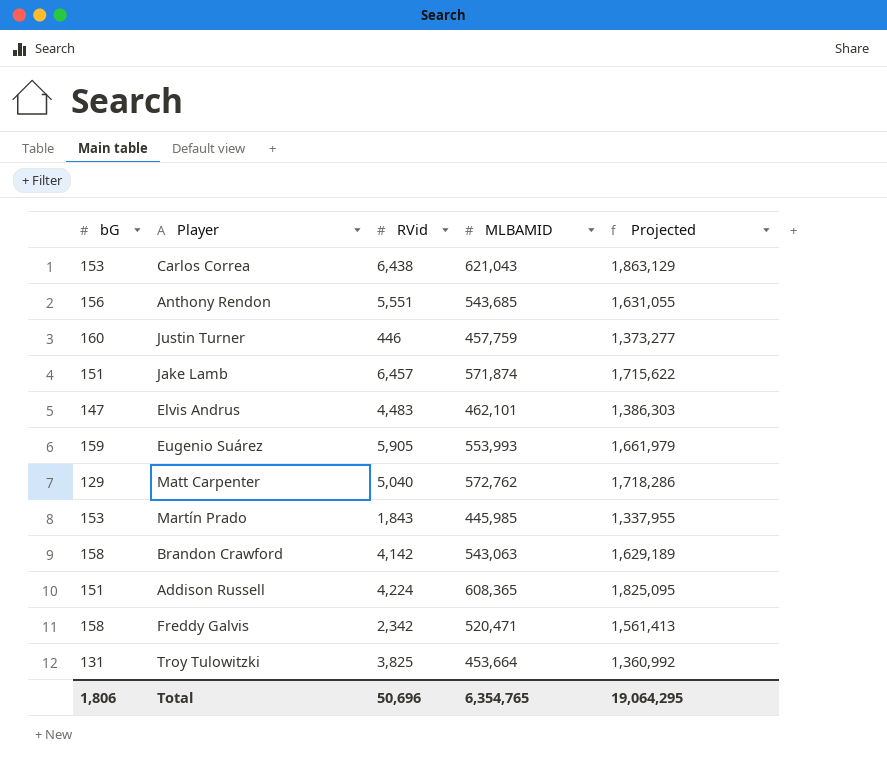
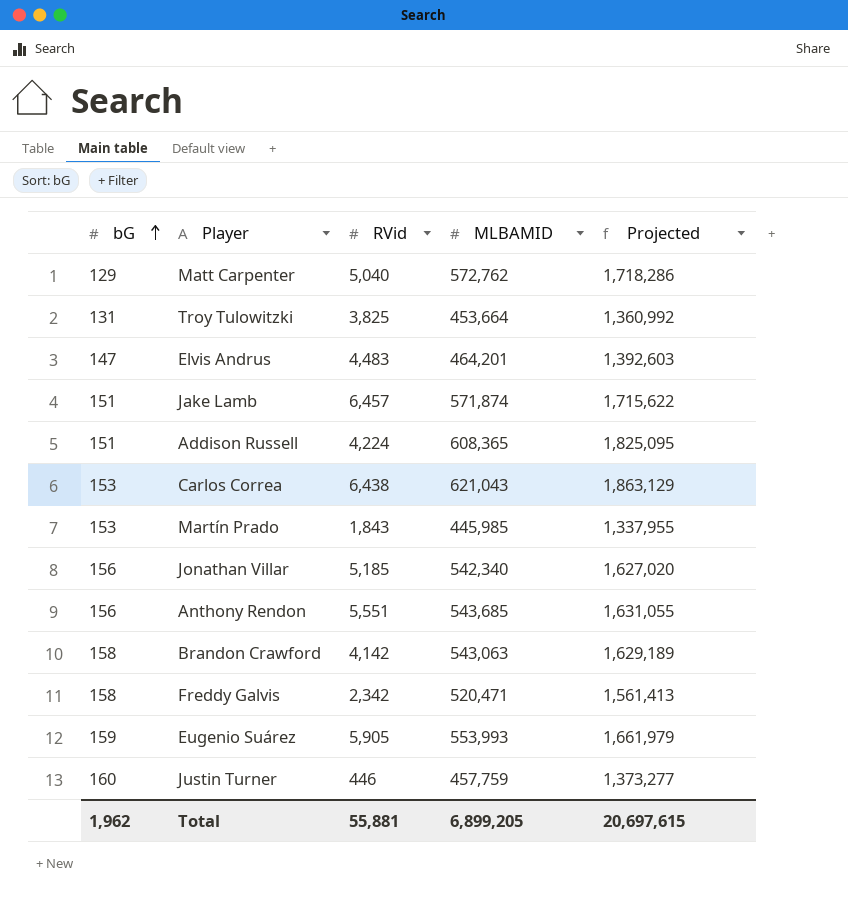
row order: none -> bG ascending
Elvis Andrus | MLBAMID: 462,101 -> 464,201
Elvis Andrus | Projected: 1,386,303 -> 1,392,603
row Jonathan Villar: none -> 156 | 5,185 | 542,340 | 1,627,020
Total | bG: 1,806 -> 1,962
Total | RVid: 50,696 -> 55,881
Total | MLBAMID: 6,354,765 -> 6,899,205
Total | Projected: 19,064,295 -> 20,697,615

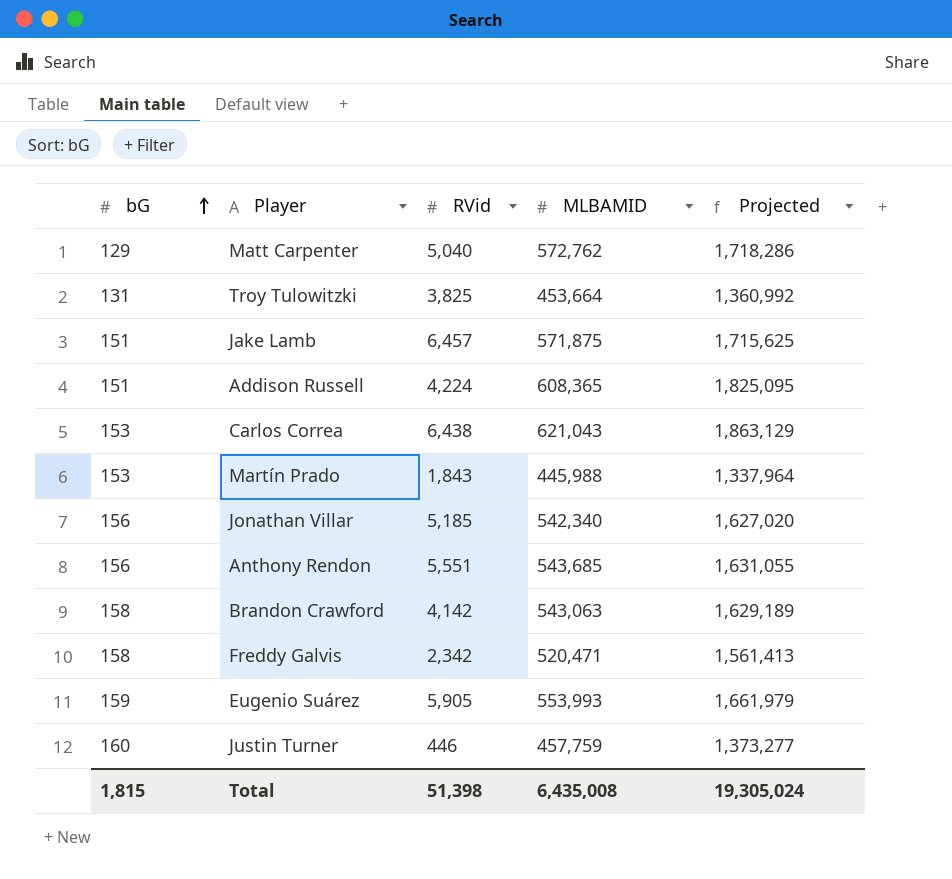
row Elvis Andrus: 147 | 4,483 | 464,201 | 1,392,603 -> none
Jake Lamb | MLBAMID: 571,874 -> 571,875
Jake Lamb | Projected: 1,715,622 -> 1,715,625
Martín Prado | MLBAMID: 445,985 -> 445,988
Martín Prado | Projected: 1,337,955 -> 1,337,964
Total | bG: 1,962 -> 1,815
Total | RVid: 55,881 -> 51,398
Total | MLBAMID: 6,899,205 -> 6,435,008
Total | Projected: 20,697,615 -> 19,305,024

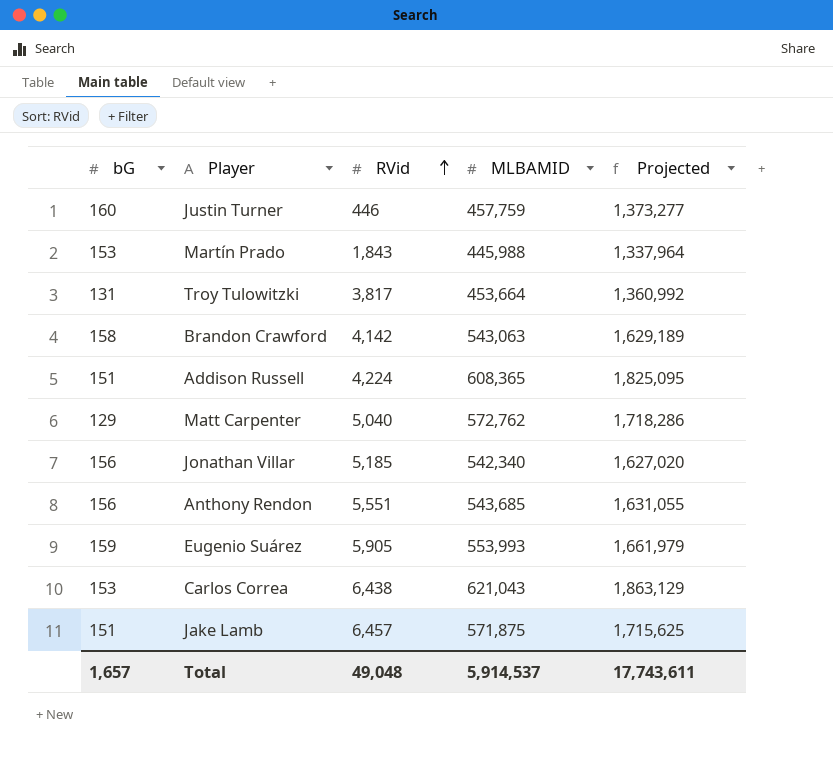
row order: bG ascending -> RVid ascending
row Freddy Galvis: 158 | 2,342 | 520,471 | 1,561,413 -> none
Troy Tulowitzki | RVid: 3,825 -> 3,817
Total | bG: 1,815 -> 1,657
Total | RVid: 51,398 -> 49,048
Total | MLBAMID: 6,435,008 -> 5,914,537
Total | Projected: 19,305,024 -> 17,743,611

